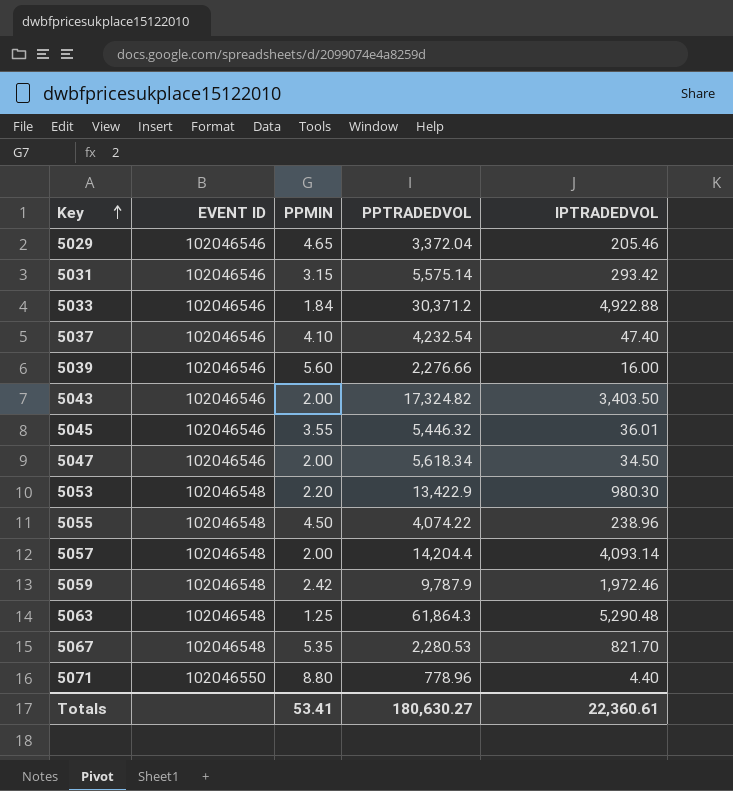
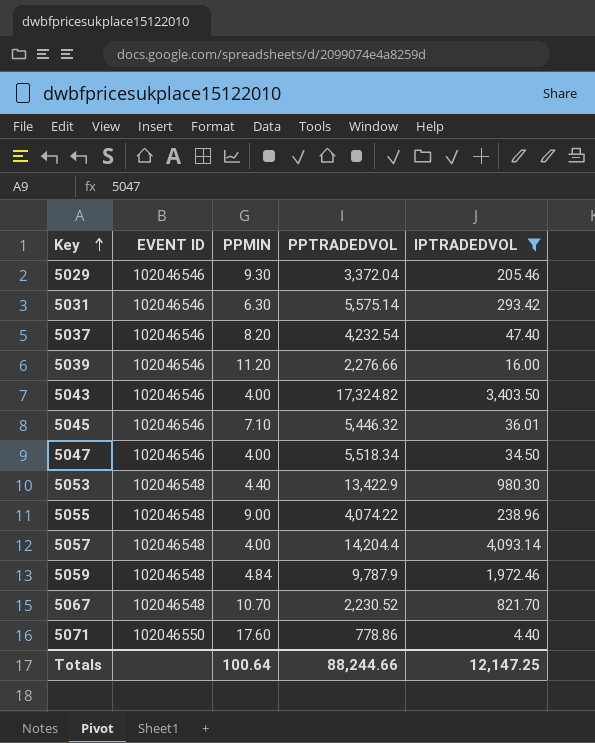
filter: none -> IPTRADEDVOL <= 4,093.14
5029 | PPMIN: 4.65 -> 9.30
5031 | PPMIN: 3.15 -> 6.30
5037 | PPMIN: 4.10 -> 8.20
5039 | PPMIN: 5.60 -> 11.20
5043 | PPMIN: 2.00 -> 4.00
5045 | PPMIN: 3.55 -> 7.10
5047 | PPMIN: 2.00 -> 4.00
5047 | PPTRADEDVOL: 5,618.34 -> 5,518.34
5053 | PPMIN: 2.20 -> 4.40
5055 | PPMIN: 4.50 -> 9.00
5057 | PPMIN: 2.00 -> 4.00
5059 | PPMIN: 2.42 -> 4.84
5067 | PPMIN: 5.35 -> 10.70
5067 | PPTRADEDVOL: 2,280.53 -> 2,230.52
5071 | PPMIN: 8.80 -> 17.60
5071 | PPTRADEDVOL: 778.96 -> 778.86
Totals | PPMIN: 53.41 -> 100.64
Totals | PPTRADEDVOL: 180,630.27 -> 88,244.66
Totals | IPTRADEDVOL: 22,360.61 -> 12,147.25

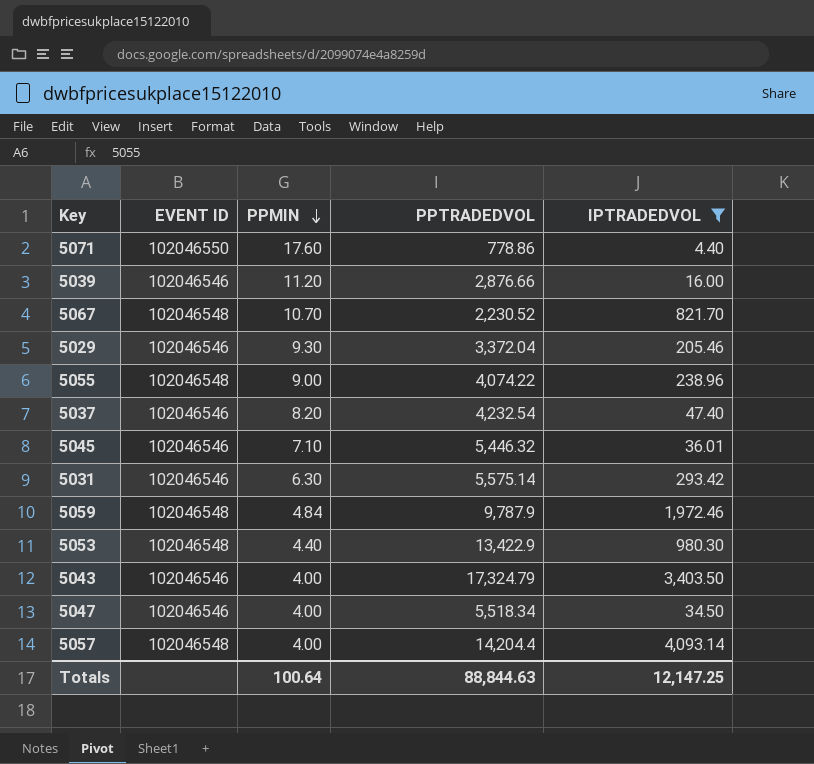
row order: Key ascending -> PPMIN descending
5039 | PPTRADEDVOL: 2,276.66 -> 2,876.66
5043 | PPTRADEDVOL: 17,324.82 -> 17,324.79
Totals | PPTRADEDVOL: 88,244.66 -> 88,844.63

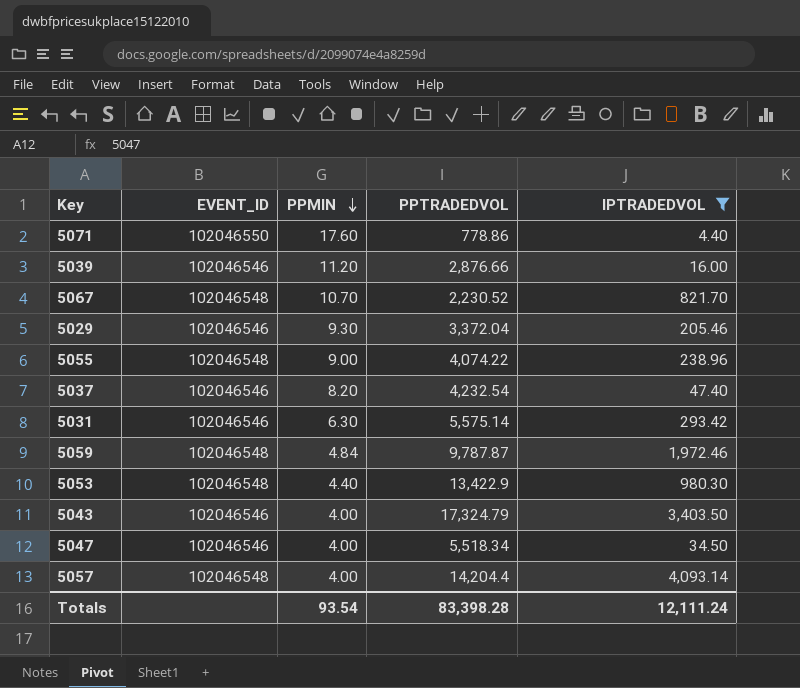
column name: EVENT ID -> EVENT_ID
row 5045: 102046546 | 7.10 | 5,446.32 | 36.01 -> none
5059 | PPTRADEDVOL: 9,787.9 -> 9,787.87
Totals | PPMIN: 100.64 -> 93.54
Totals | PPTRADEDVOL: 88,844.63 -> 83,398.28
Totals | IPTRADEDVOL: 12,147.25 -> 12,111.24

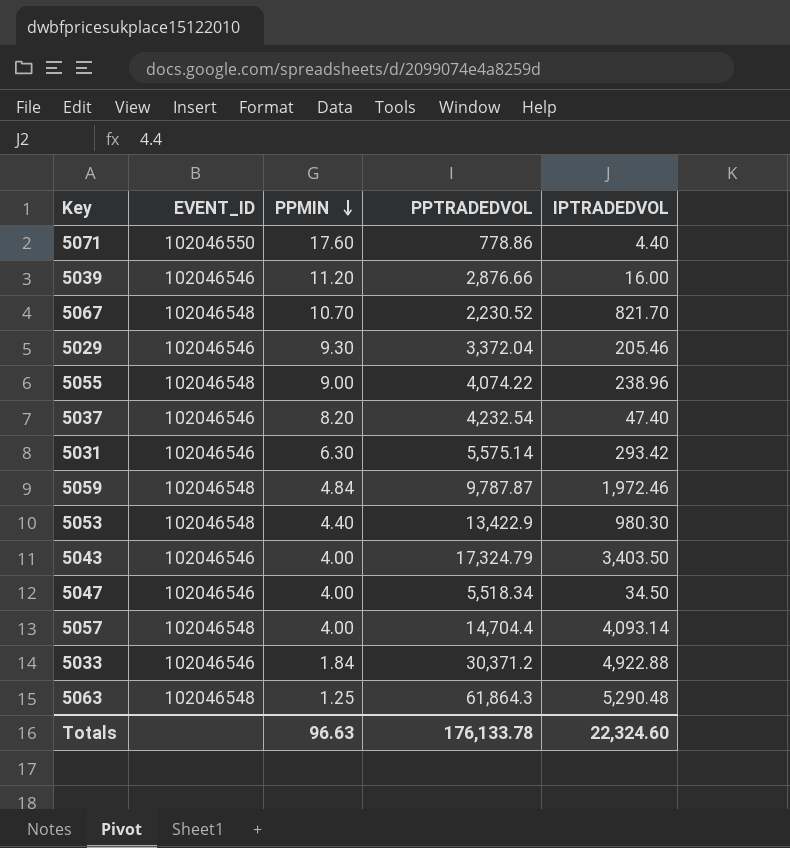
filter: IPTRADEDVOL <= 4,093.14 -> none
5057 | PPTRADEDVOL: 14,204.4 -> 14,704.4
Totals | PPMIN: 93.54 -> 96.63
Totals | PPTRADEDVOL: 83,398.28 -> 176,133.78
Totals | IPTRADEDVOL: 12,111.24 -> 22,324.60

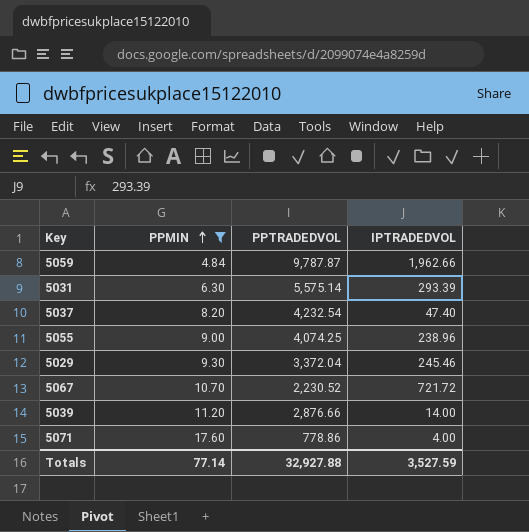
filter: none -> PPMIN >= 4.84
row order: PPMIN descending -> PPMIN ascending
column EVENT_ID | position: 2 -> none
5059 | IPTRADEDVOL: 1,972.46 -> 1,962.66
5031 | IPTRADEDVOL: 293.42 -> 293.39
5055 | PPTRADEDVOL: 4,074.22 -> 4,074.25
5029 | IPTRADEDVOL: 205.46 -> 245.46
5067 | IPTRADEDVOL: 821.70 -> 721.72
5039 | IPTRADEDVOL: 16.00 -> 14.00
5071 | IPTRADEDVOL: 4.40 -> 4.00
Totals | PPMIN: 96.63 -> 77.14
Totals | PPTRADEDVOL: 176,133.78 -> 32,927.88
Totals | IPTRADEDVOL: 22,324.60 -> 3,527.59

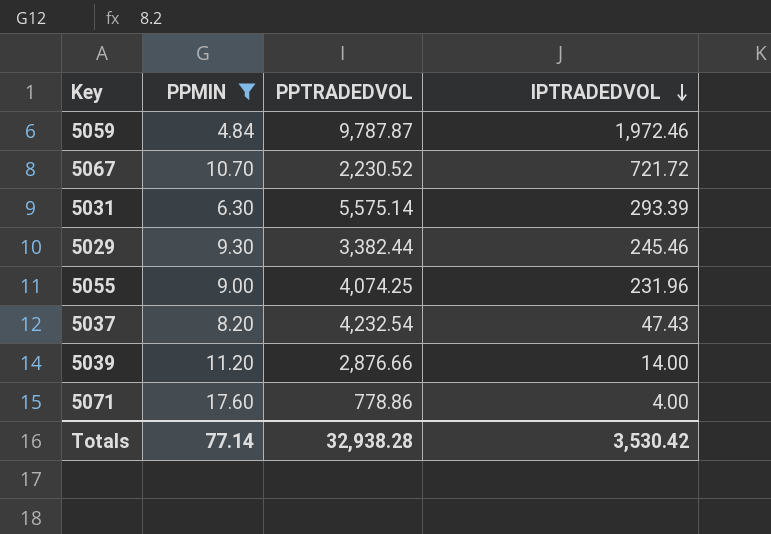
row order: PPMIN ascending -> IPTRADEDVOL descending
5059 | IPTRADEDVOL: 1,962.66 -> 1,972.46
5029 | PPTRADEDVOL: 3,372.04 -> 3,382.44
5055 | IPTRADEDVOL: 238.96 -> 231.96
5037 | IPTRADEDVOL: 47.40 -> 47.43
Totals | PPTRADEDVOL: 32,927.88 -> 32,938.28
Totals | IPTRADEDVOL: 3,527.59 -> 3,530.42

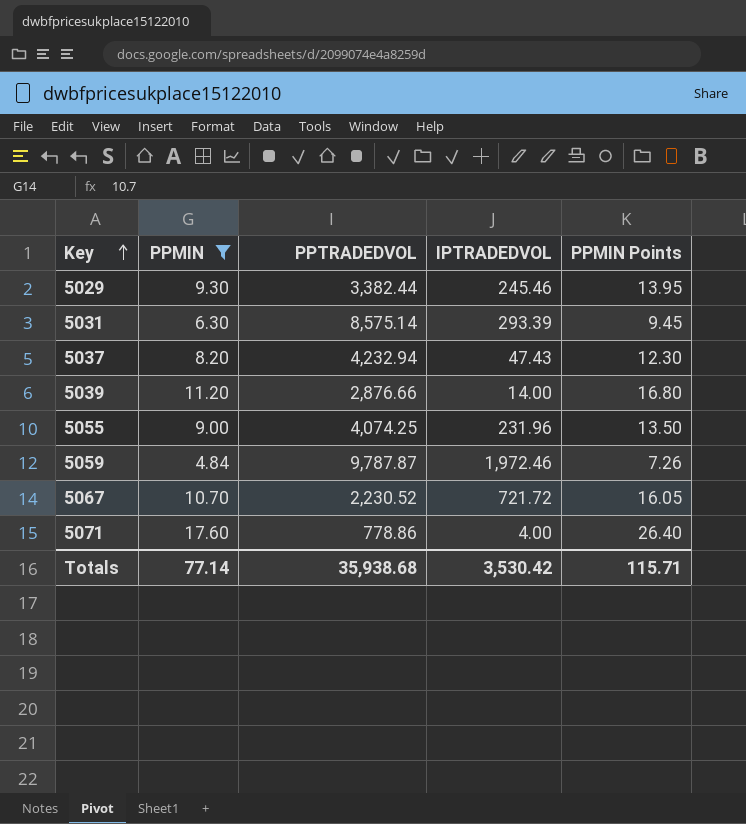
row order: IPTRADEDVOL descending -> Key ascending
column PPMIN Points | formula: none -> [PPMIN] * 1.5
5031 | PPTRADEDVOL: 5,575.14 -> 8,575.14
5037 | PPTRADEDVOL: 4,232.54 -> 4,232.94
Totals | PPTRADEDVOL: 32,938.28 -> 35,938.68

